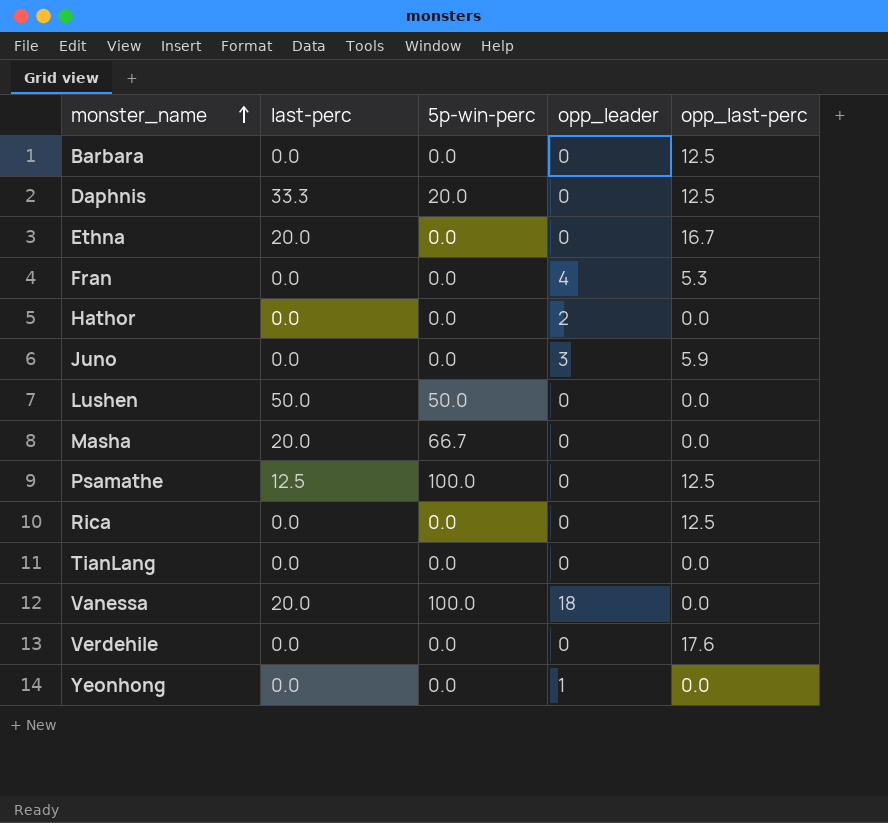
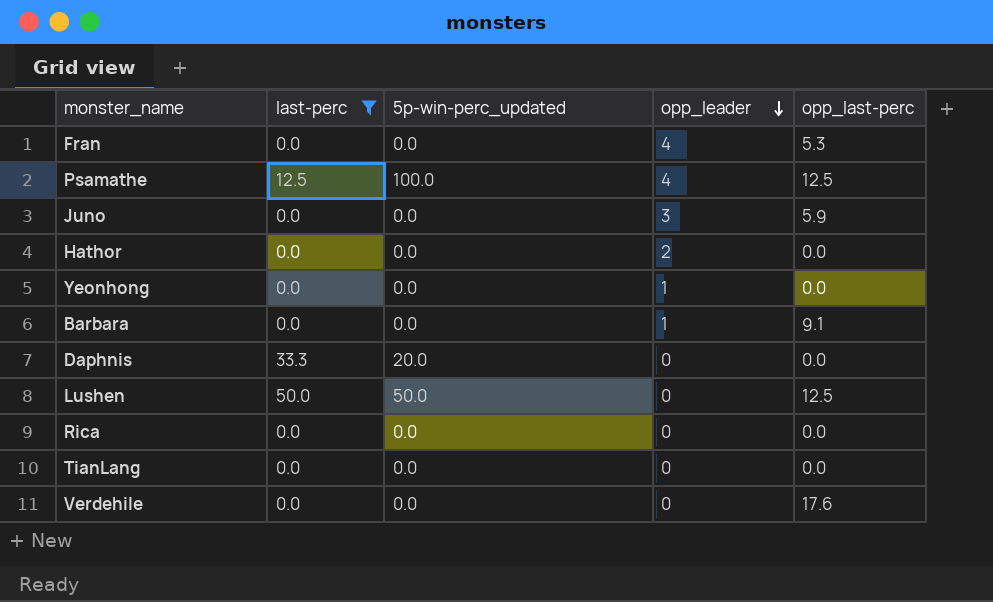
filter: none -> last-perc != 20.0
row order: monster_name ascending -> opp_leader descending
column name: 5p-win-perc -> 5p-win-perc_updated
Psamathe | opp_leader: 0 -> 4
Barbara | opp_leader: 0 -> 1
Barbara | opp_last-perc: 12.5 -> 9.1
Daphnis | opp_last-perc: 12.5 -> 0.0
Lushen | opp_last-perc: 0.0 -> 12.5
Rica | opp_last-perc: 12.5 -> 0.0

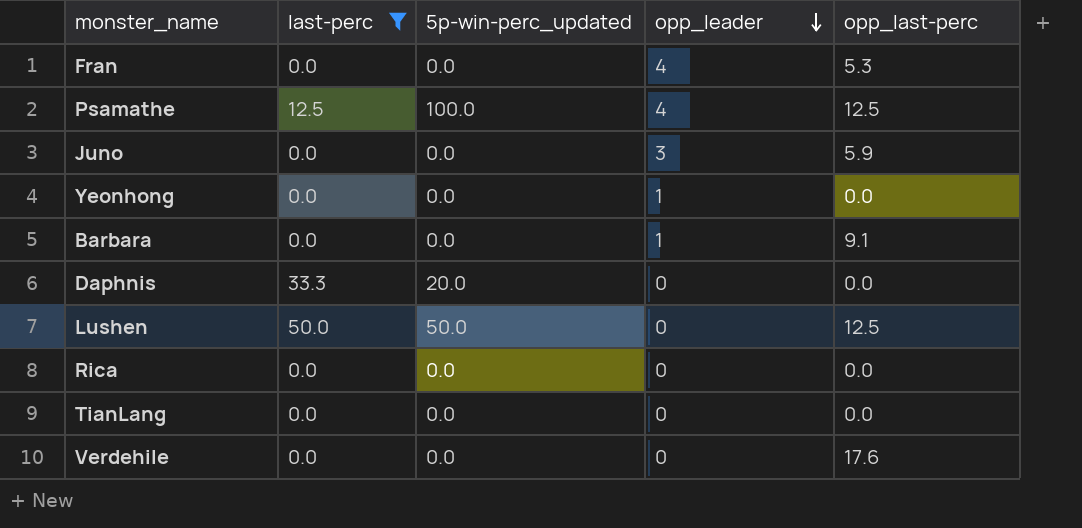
row Hathor: 0.0 | 0.0 | 2 | 0.0 -> none

